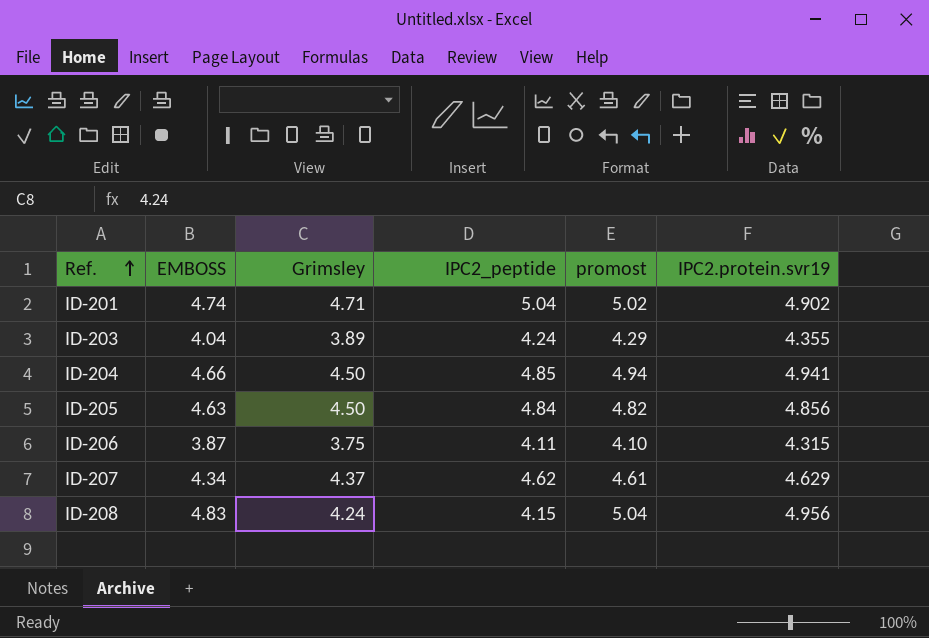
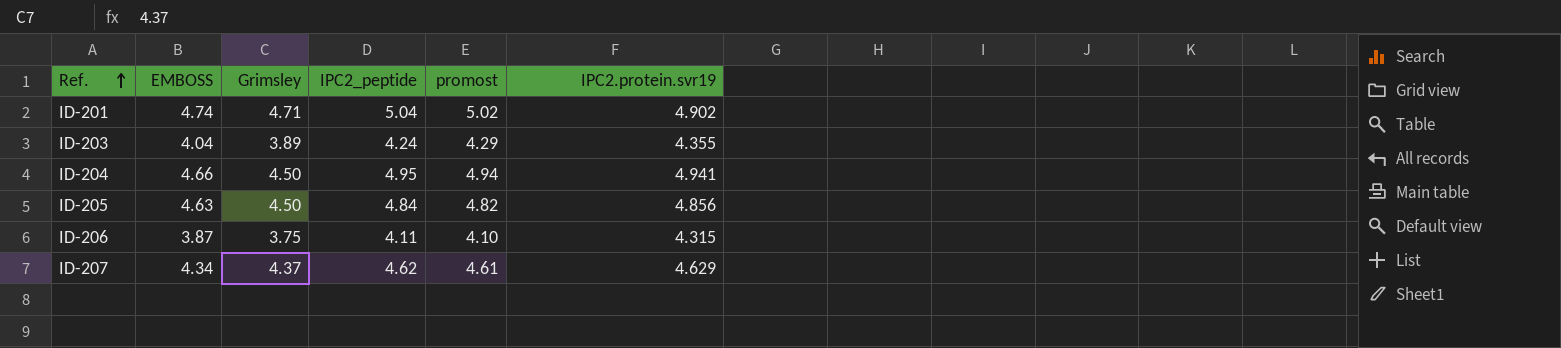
row ID-208: 4.83 | 4.24 | 4.15 | 5.04 | 4.956 -> none
ID-204 | IPC2_peptide: 4.85 -> 4.95

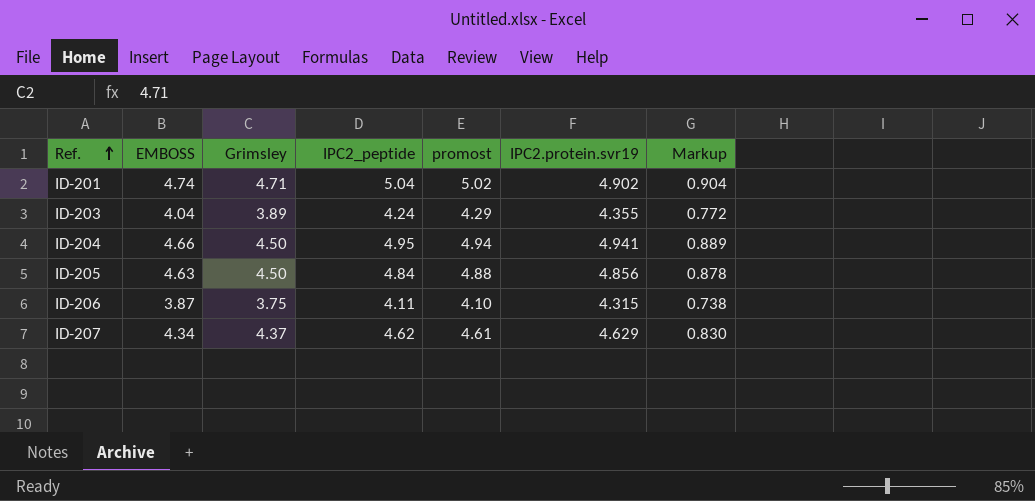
column Markup | formula: none -> [promost] * 0.18
ID-205 | promost: 4.82 -> 4.88

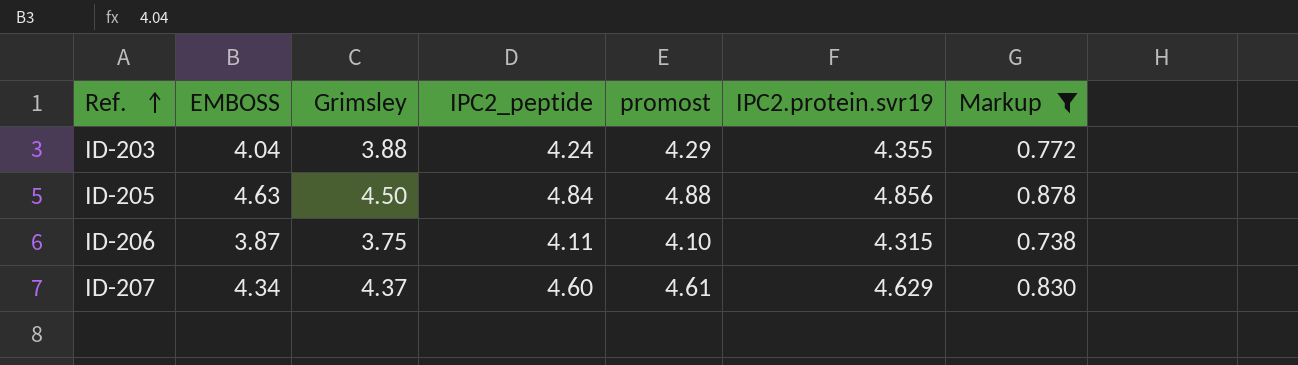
filter: none -> Markup <= 0.878
ID-203 | Grimsley: 3.89 -> 3.88
ID-207 | IPC2_peptide: 4.62 -> 4.60

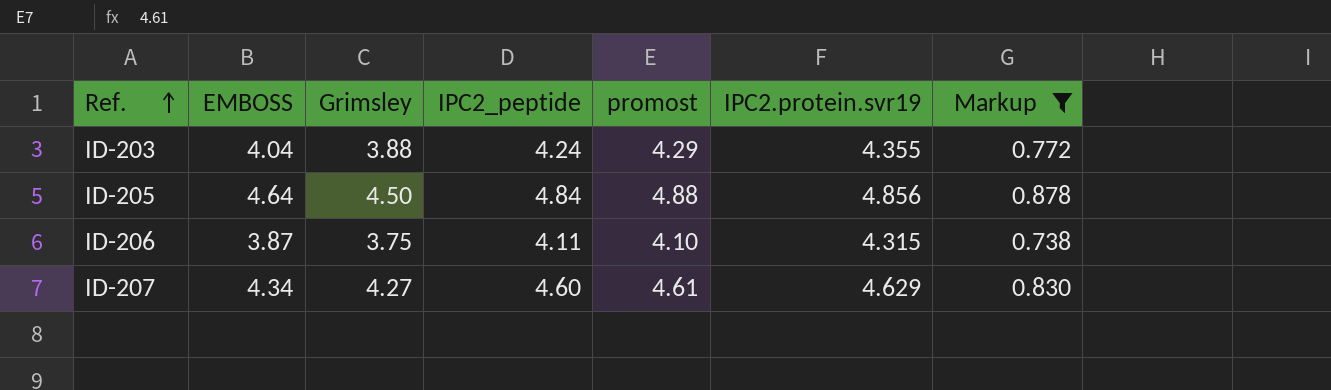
ID-205 | EMBOSS: 4.63 -> 4.64
ID-207 | Grimsley: 4.37 -> 4.27

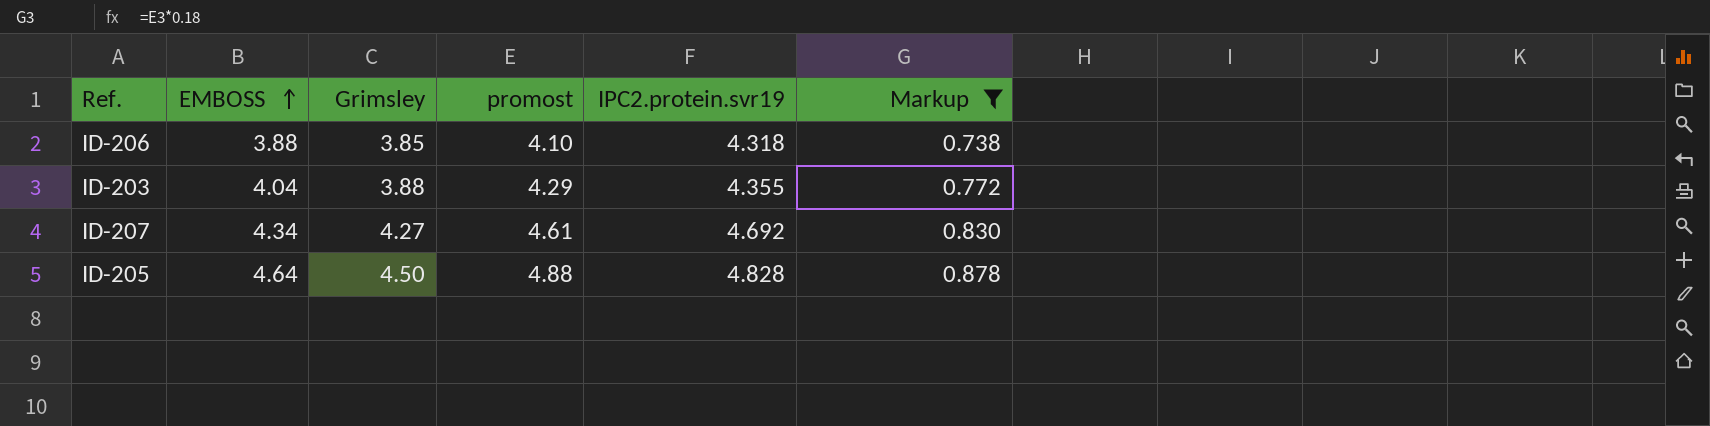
row order: Ref. ascending -> EMBOSS ascending
column IPC2_peptide | position: 4 -> none
ID-206 | EMBOSS: 3.87 -> 3.88
ID-206 | Grimsley: 3.75 -> 3.85
ID-206 | IPC2.protein.svr19: 4.315 -> 4.318
ID-207 | IPC2.protein.svr19: 4.629 -> 4.692
ID-205 | IPC2.protein.svr19: 4.856 -> 4.828

